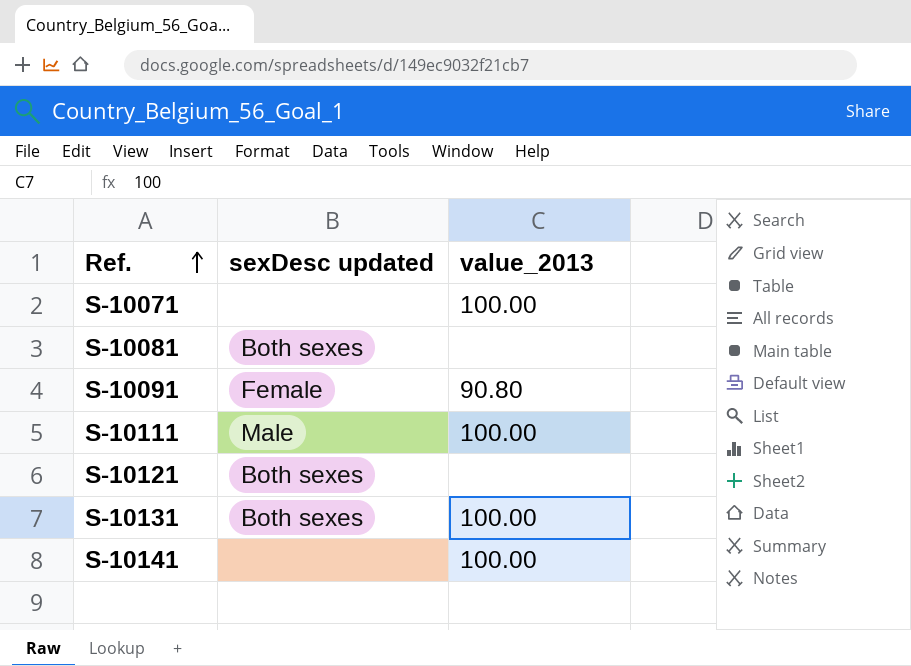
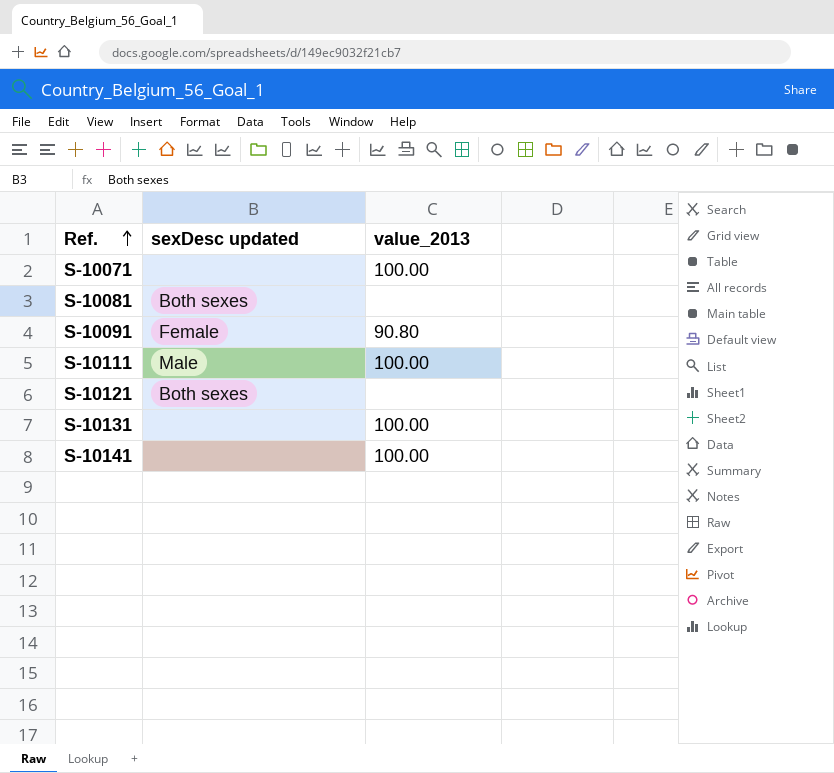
S-10131 | sexDesc updated: Both sexes -> none

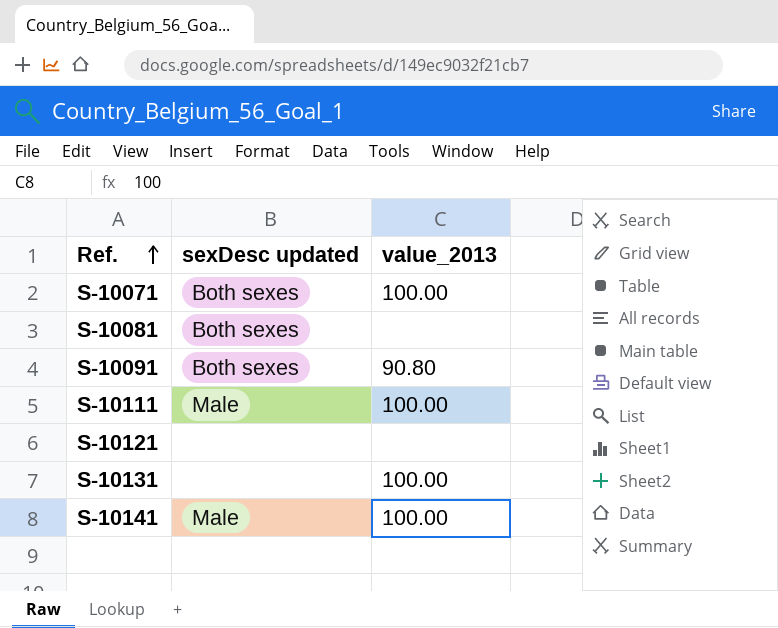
S-10071 | sexDesc updated: none -> Both sexes
S-10091 | sexDesc updated: Female -> Both sexes
S-10121 | sexDesc updated: Both sexes -> none
S-10141 | sexDesc updated: none -> Male

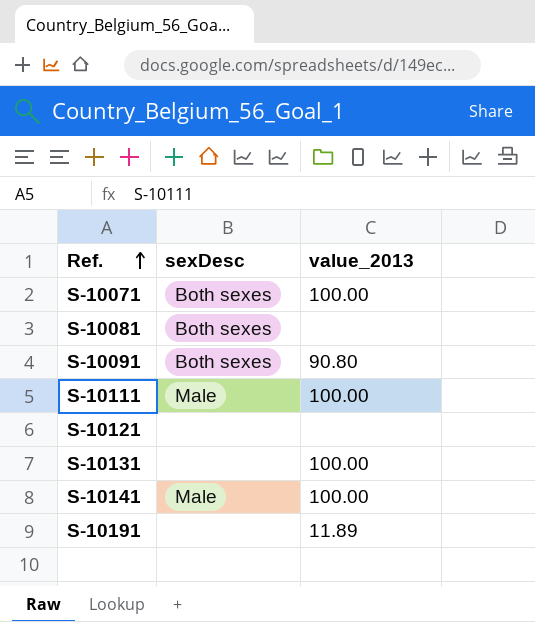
column name: sexDesc updated -> sexDesc
row S-10191: none -> none | 11.89

